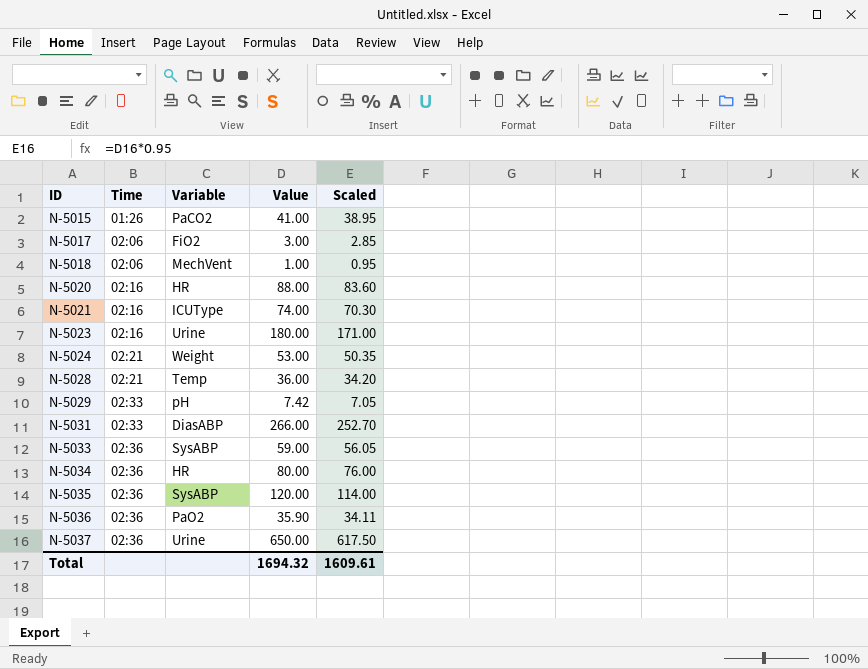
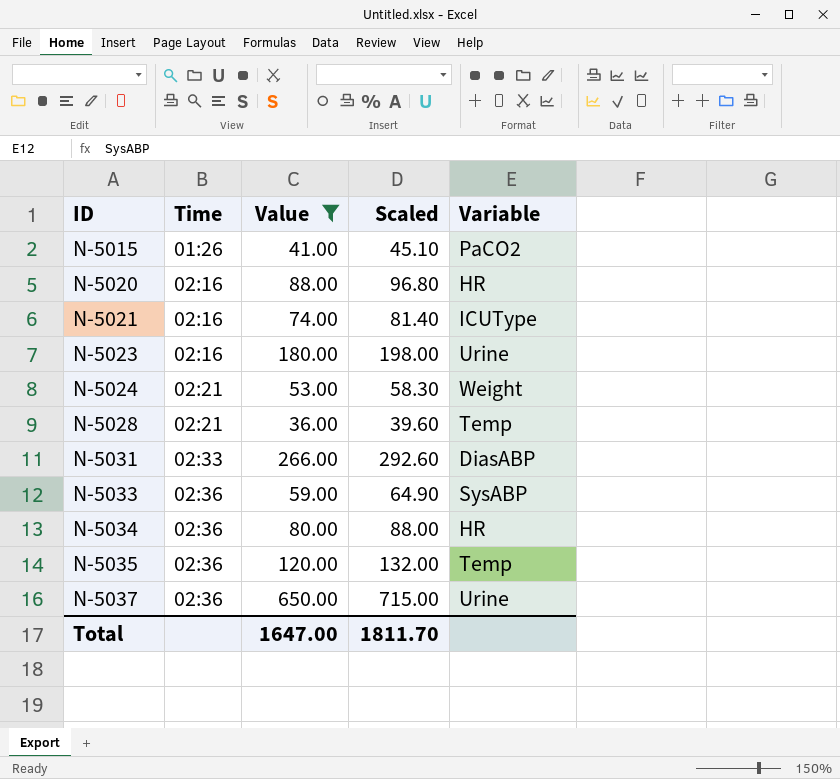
filter: none -> Value >= 36.00
column Scaled | formula: [Value] * 0.95 -> [Value] * 1.1
column Variable | position: 3 -> 5
N-5035 | Variable: SysABP -> Temp
Total | Value: 1694.32 -> 1647.00
Total | Scaled: 1609.61 -> 1811.70

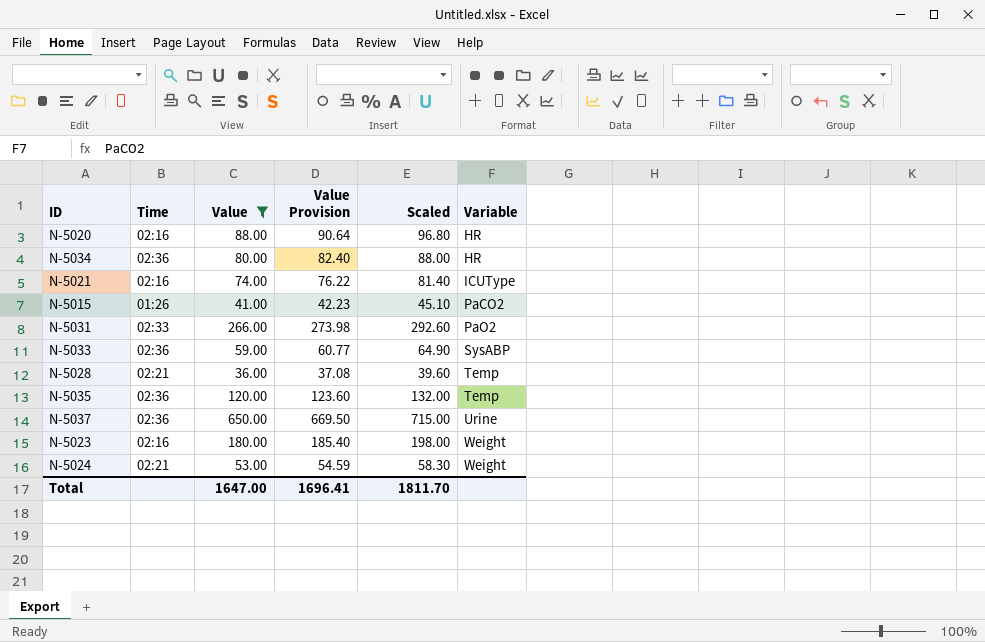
row order: ID ascending -> Variable ascending
column Value Provision | formula: none -> [Value] * 1.03
N-5031 | Variable: DiasABP -> PaO2
N-5023 | Variable: Urine -> Weight

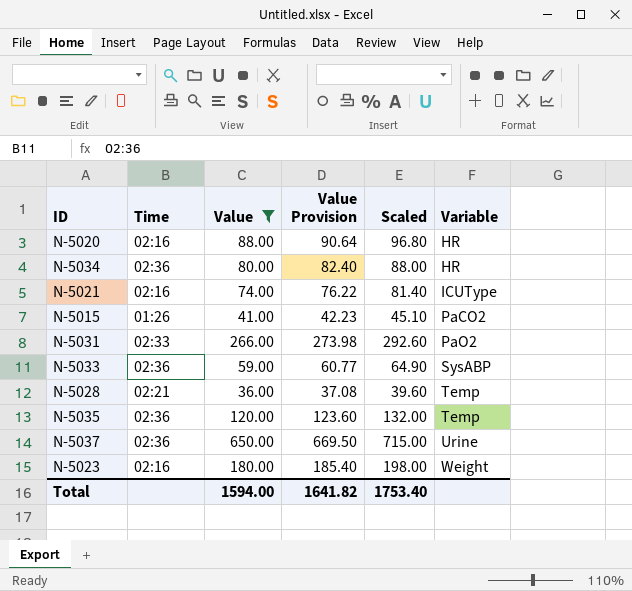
row N-5024: 02:21 | 53.00 | 54.59 | 58.30 | Weight -> none
Total | Value: 1647.00 -> 1594.00
Total | Value Provision: 1696.41 -> 1641.82
Total | Scaled: 1811.70 -> 1753.40

